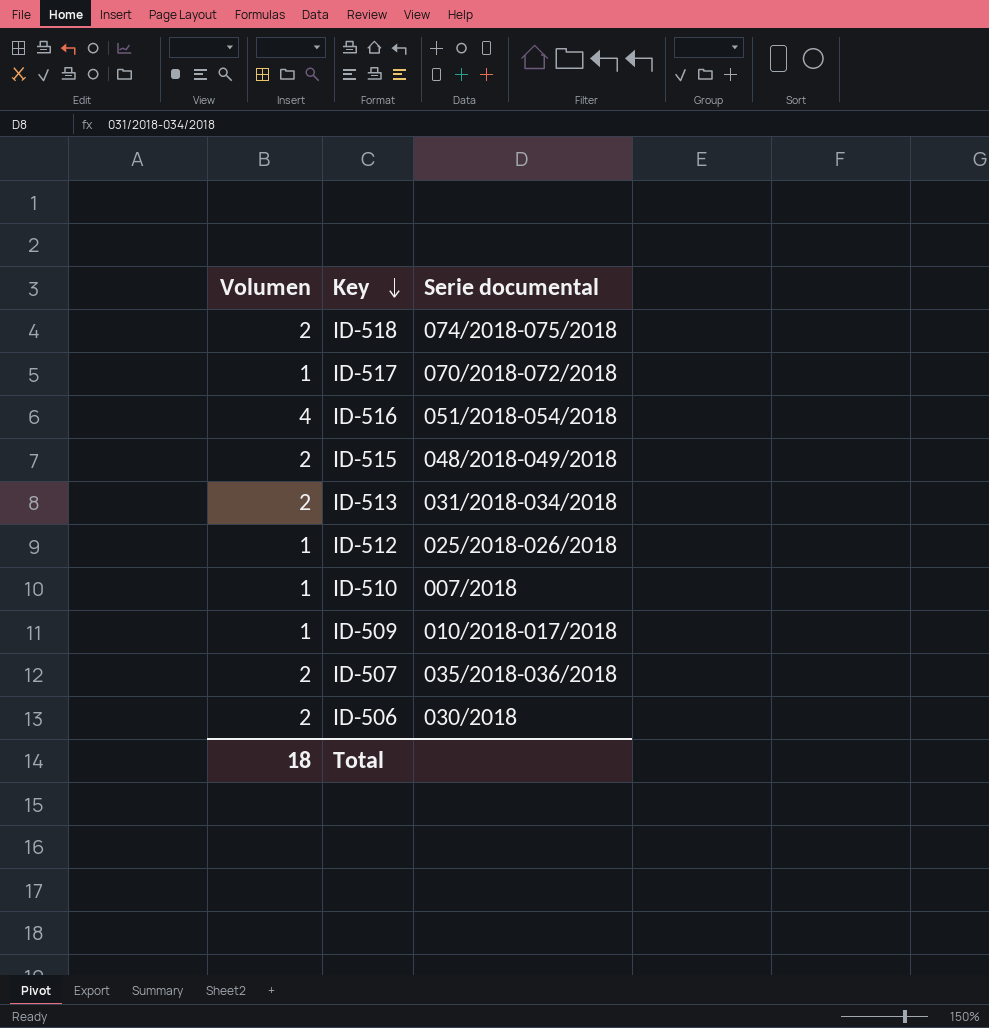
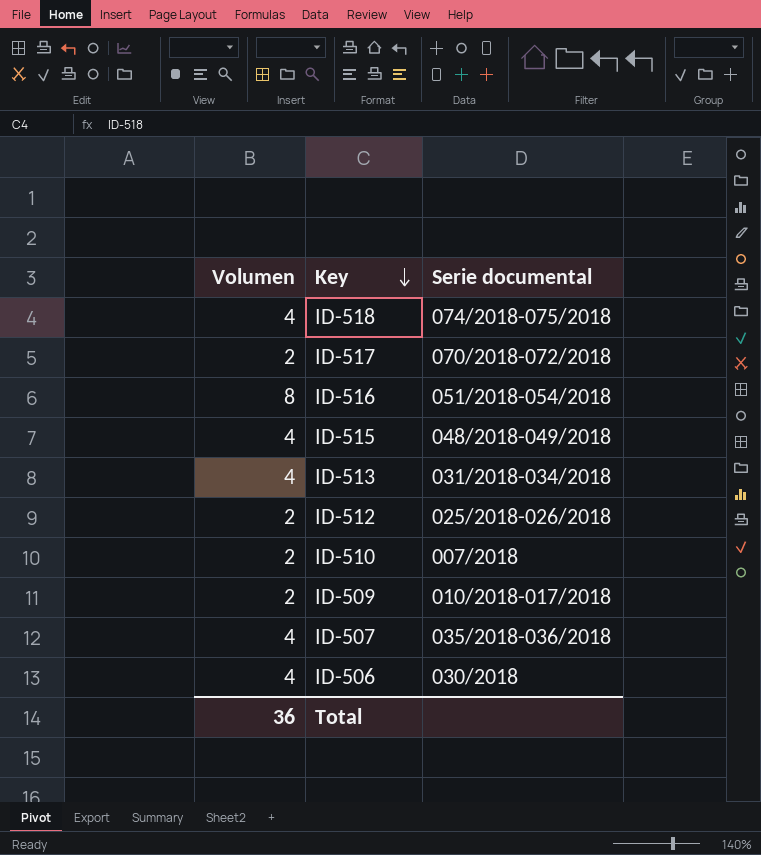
ID-518 | Volumen: 2 -> 4
ID-517 | Volumen: 1 -> 2
ID-516 | Volumen: 4 -> 8
ID-515 | Volumen: 2 -> 4
ID-513 | Volumen: 2 -> 4
ID-512 | Volumen: 1 -> 2
ID-510 | Volumen: 1 -> 2
ID-509 | Volumen: 1 -> 2
ID-507 | Volumen: 2 -> 4
ID-506 | Volumen: 2 -> 4
Total | Volumen: 18 -> 36

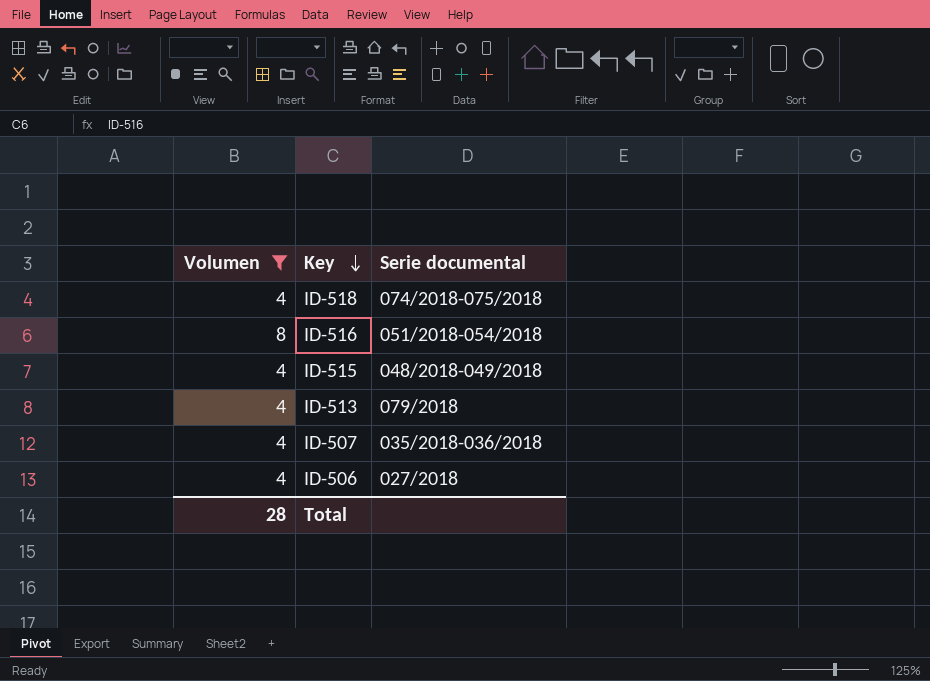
filter: none -> Volumen != 2
ID-513 | Serie documental: 031/2018-034/2018 -> 079/2018
ID-506 | Serie documental: 030/2018 -> 027/2018
Total | Volumen: 36 -> 28

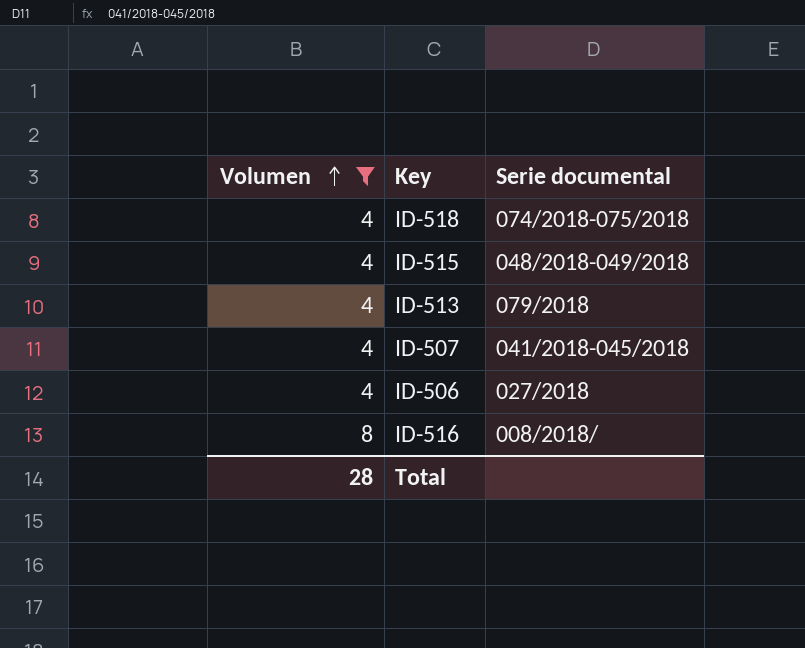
row order: Key descending -> Volumen ascending
ID-507 | Serie documental: 035/2018-036/2018 -> 041/2018-045/2018
ID-516 | Serie documental: 051/2018-054/2018 -> 008/2018/

